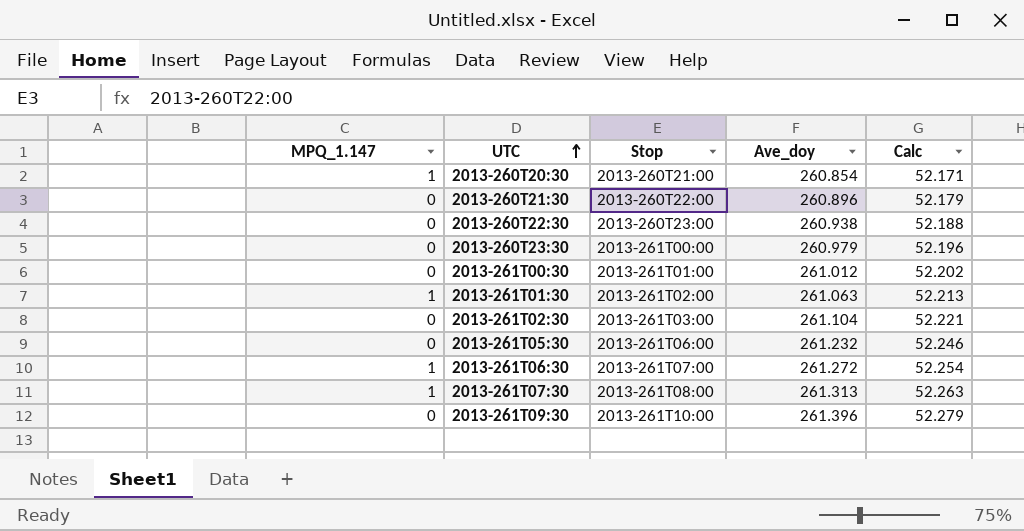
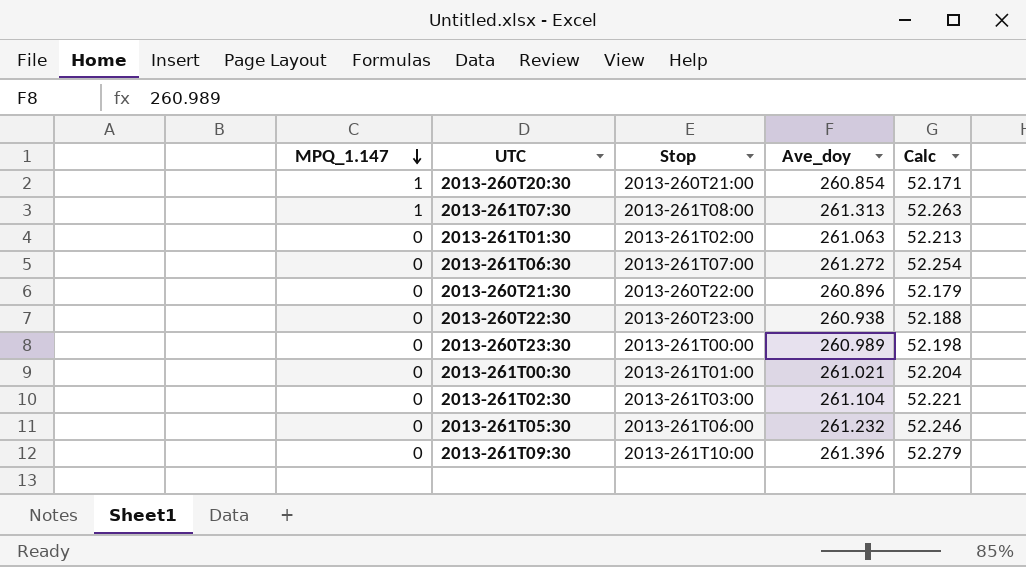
row order: UTC ascending -> MPQ_1.147 descending
2013-261T01:30 | MPQ_1.147: 1 -> 0
2013-261T06:30 | MPQ_1.147: 1 -> 0
2013-260T23:30 | Ave_doy: 260.979 -> 260.989
2013-260T23:30 | Calc: 52.196 -> 52.198
2013-261T00:30 | Ave_doy: 261.012 -> 261.021
2013-261T00:30 | Calc: 52.202 -> 52.204

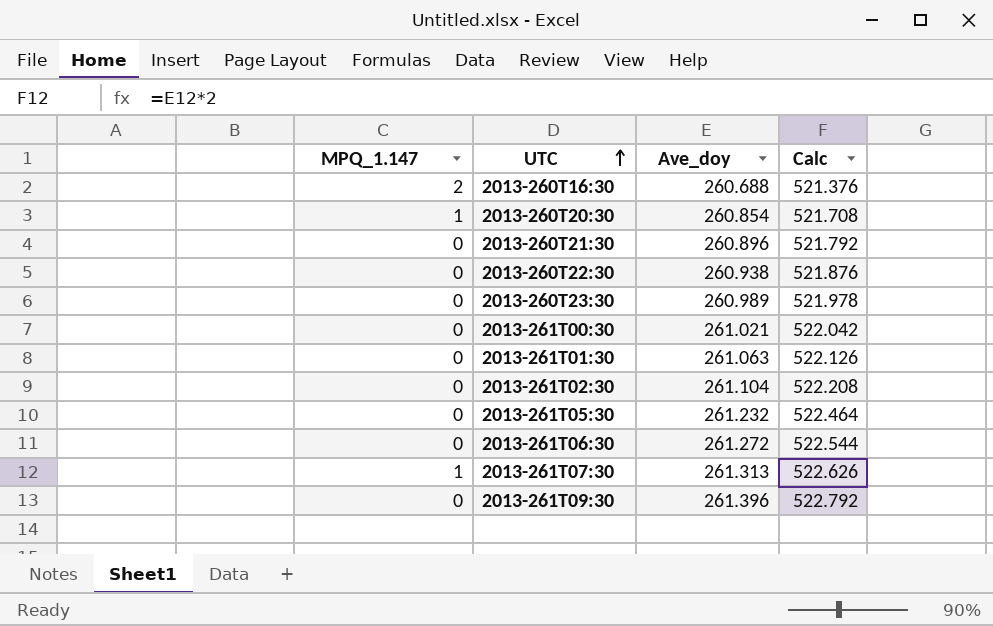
row order: MPQ_1.147 descending -> UTC ascending
column Stop | position: 3 -> none
column Calc | formula: [Ave_doy] * 0.2 -> [Ave_doy] * 2
row 2013-260T16:30: none -> 2 | 260.688 | 521.376

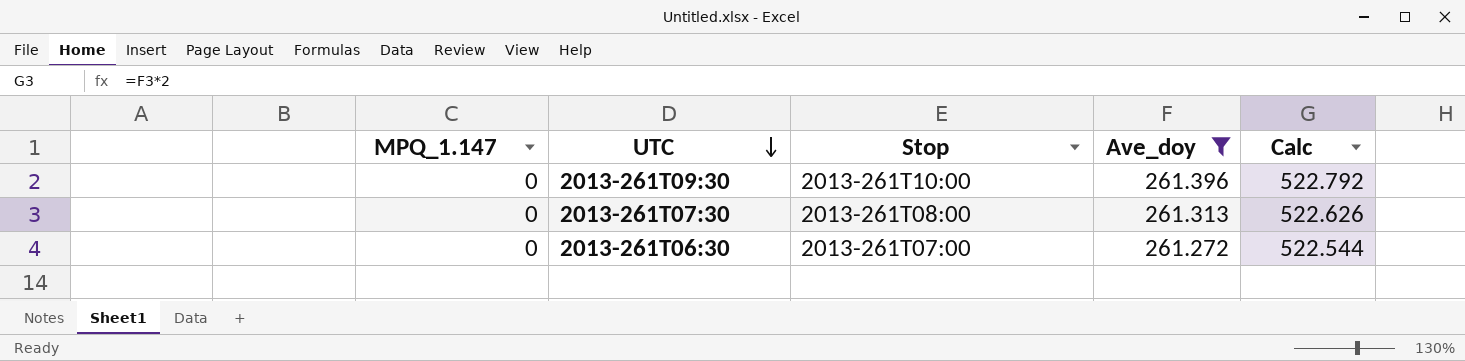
filter: none -> Ave_doy >= 261.272
row order: UTC ascending -> UTC descending
column Stop | position: none -> 3
2013-261T07:30 | MPQ_1.147: 1 -> 0

